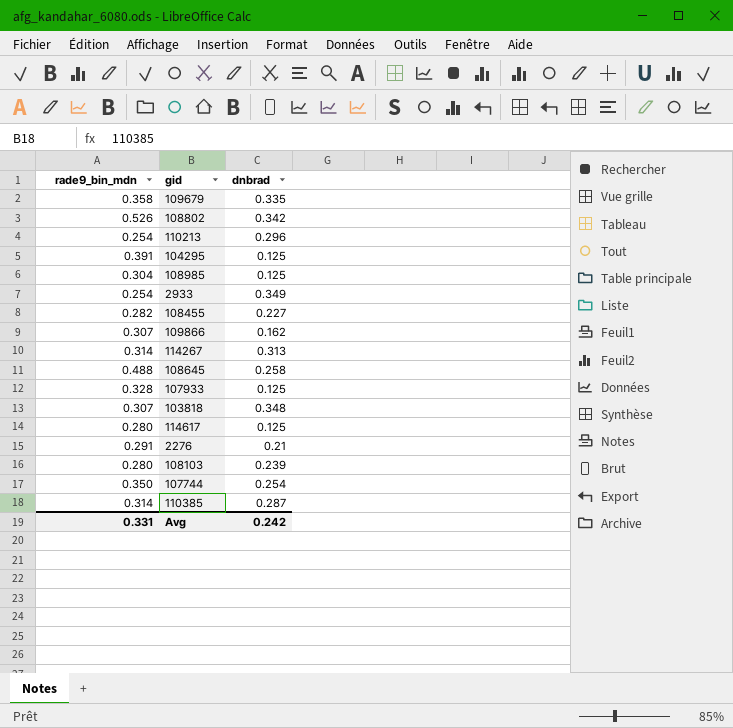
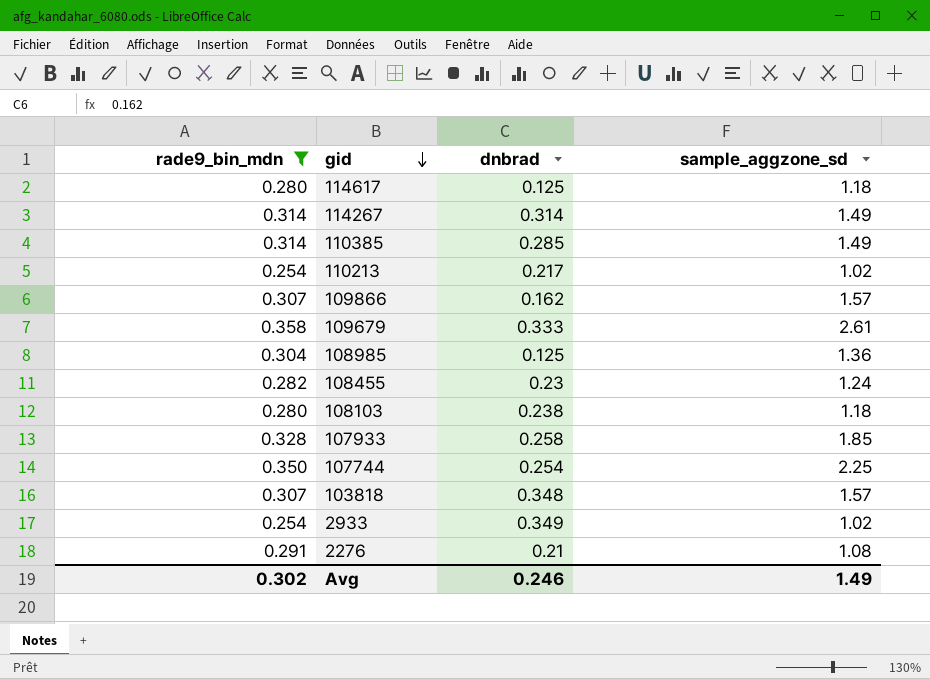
filter: none -> rade9_bin_mdn <= 0.358
row order: none -> gid descending
column sample_aggzone_sd | position: none -> 4
114267 | dnbrad: 0.313 -> 0.314
110385 | dnbrad: 0.287 -> 0.285
110213 | dnbrad: 0.296 -> 0.217
109679 | dnbrad: 0.335 -> 0.333
108455 | dnbrad: 0.227 -> 0.23
108103 | dnbrad: 0.239 -> 0.238
107933 | dnbrad: 0.125 -> 0.258
Avg | rade9_bin_mdn: 0.331 -> 0.302
Avg | dnbrad: 0.242 -> 0.246

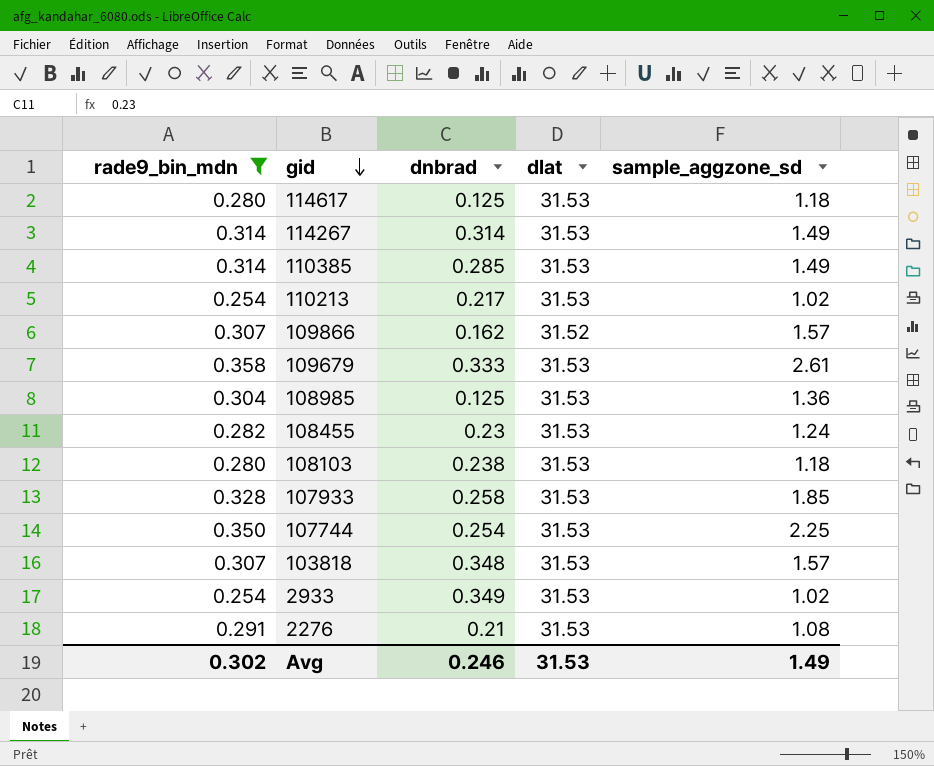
column dlat | position: none -> 4

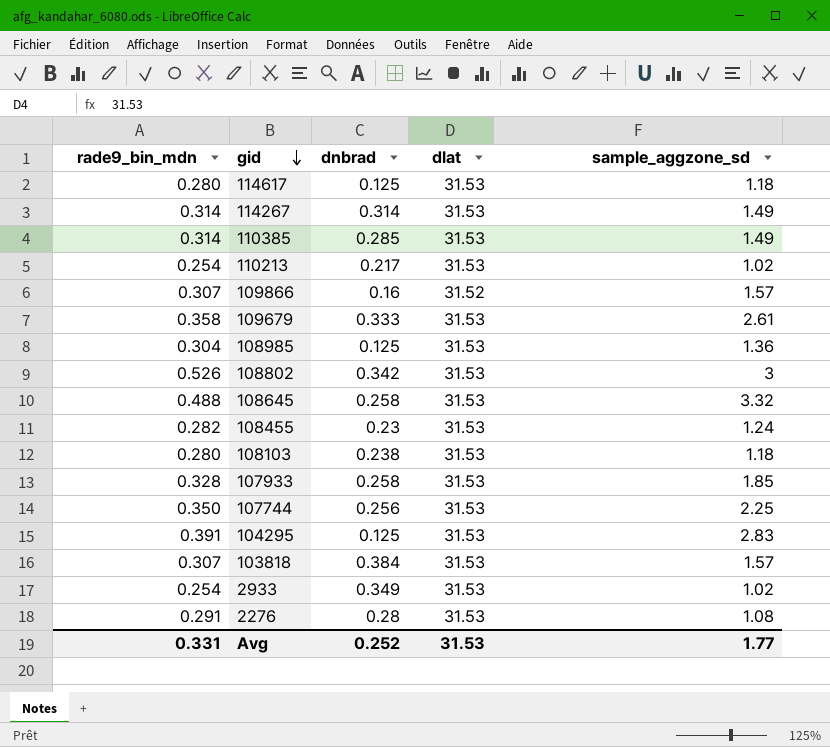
filter: rade9_bin_mdn <= 0.358 -> none
109866 | dnbrad: 0.162 -> 0.16
107744 | dnbrad: 0.254 -> 0.256
103818 | dnbrad: 0.348 -> 0.384
2276 | dnbrad: 0.21 -> 0.28
Avg | rade9_bin_mdn: 0.302 -> 0.331
Avg | dnbrad: 0.246 -> 0.252
Avg | sample_aggzone_sd: 1.49 -> 1.77

